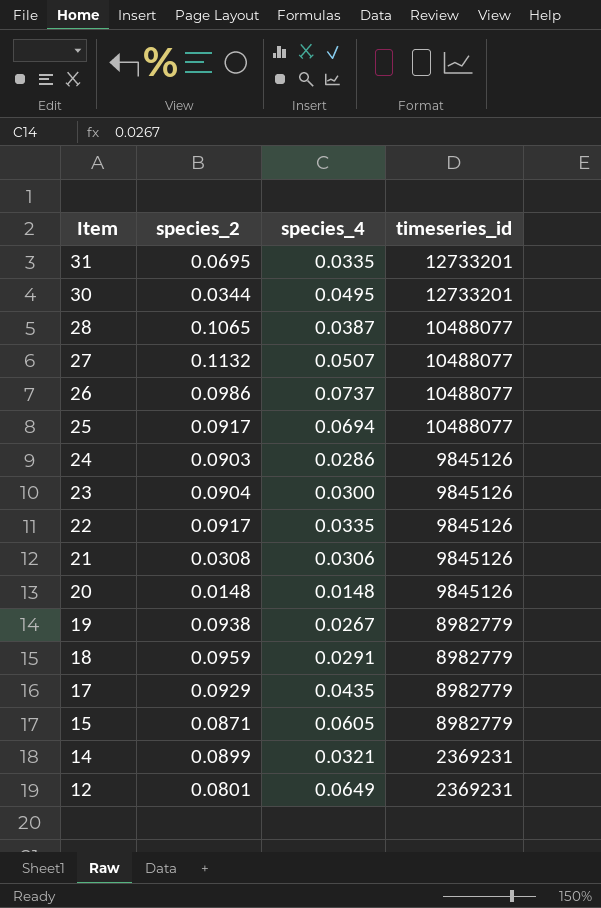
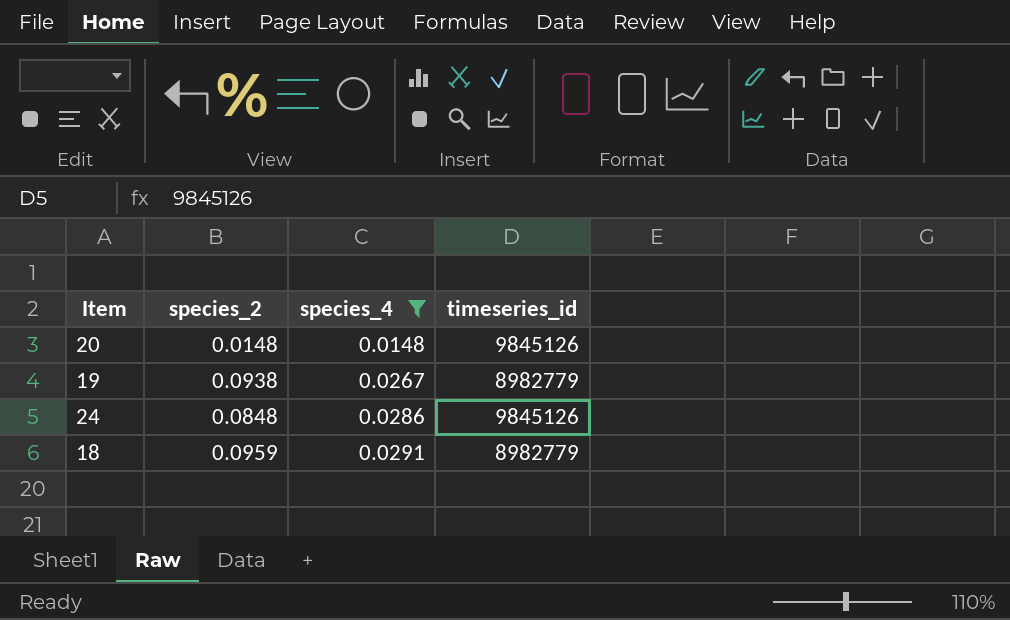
filter: none -> species_4 <= 0.0291
row order: Item descending -> species_4 ascending
24 | species_2: 0.0903 -> 0.0848

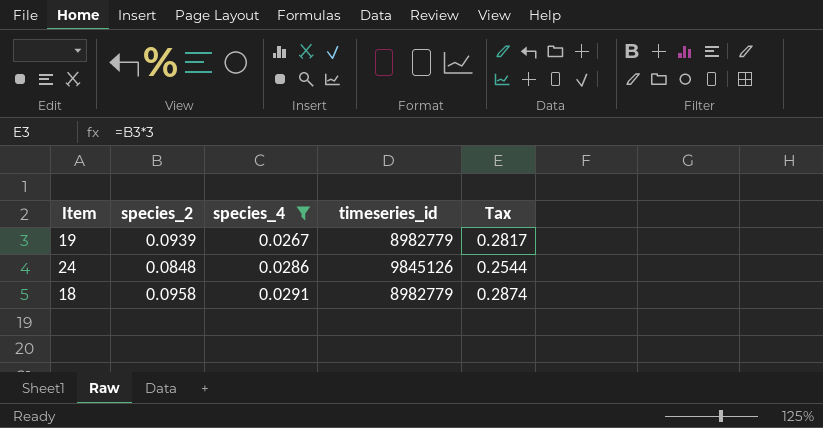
column Tax | formula: none -> [species_2] * 3
row 20: 0.0148 | 0.0148 | 9845126 -> none
19 | species_2: 0.0938 -> 0.0939
18 | species_2: 0.0959 -> 0.0958

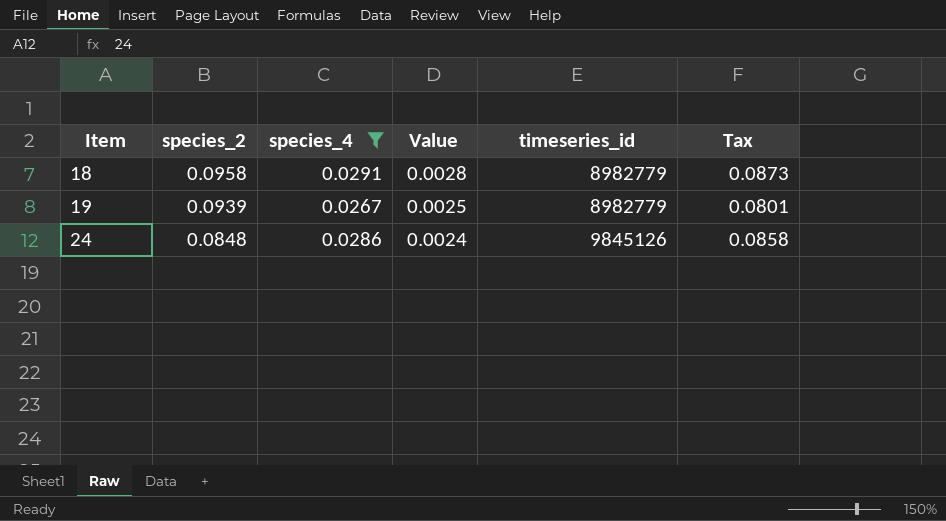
row order: species_4 ascending -> Item ascending
column Value | formula: none -> [species_2] * [species_4]
column Tax | formula: [species_2] * 3 -> [species_4] * 3

